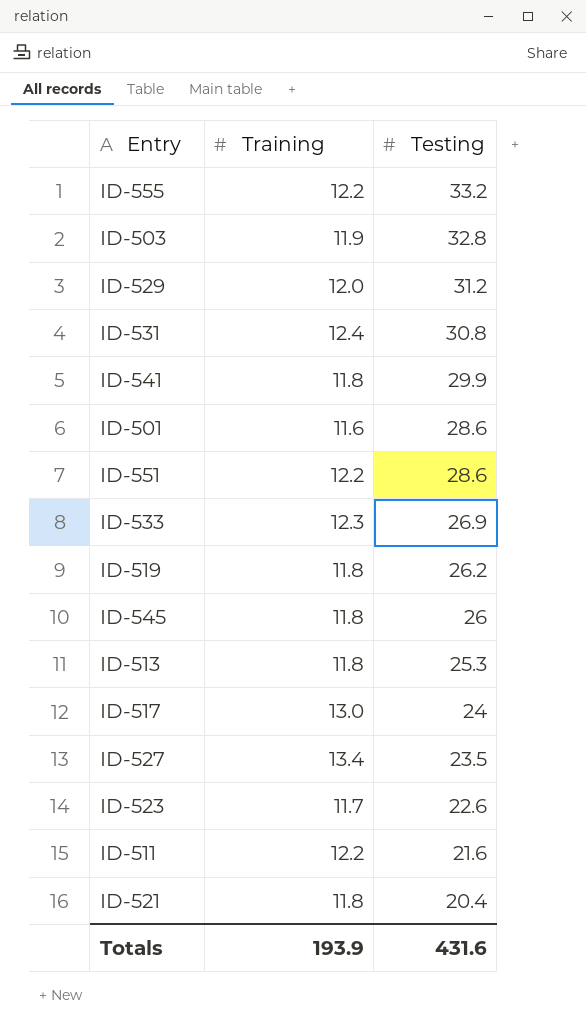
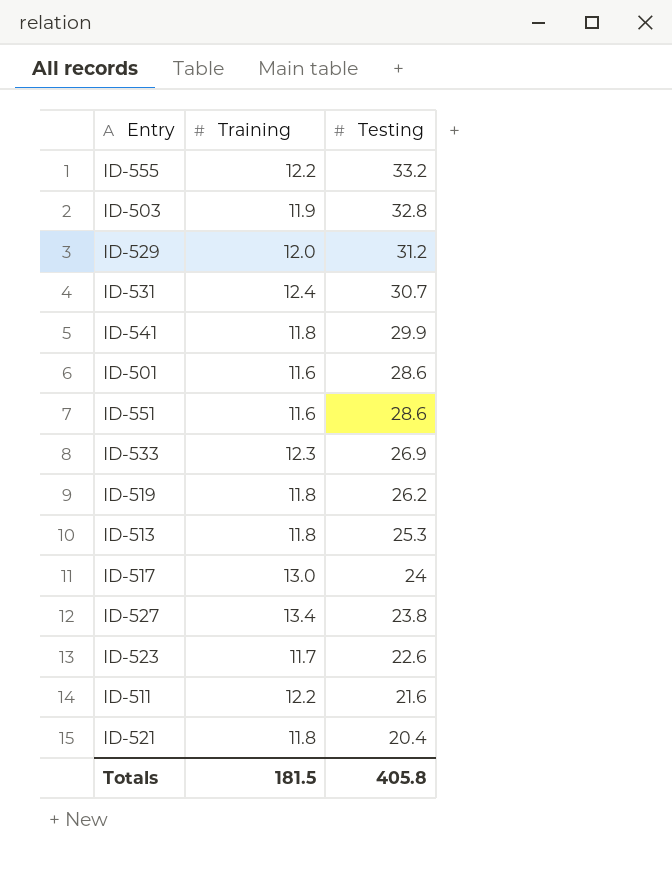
row ID-545: 11.8 | 26 -> none
ID-531 | Testing: 30.8 -> 30.7
ID-551 | Training: 12.2 -> 11.6
ID-527 | Testing: 23.5 -> 23.8
Totals | Training: 193.9 -> 181.5
Totals | Testing: 431.6 -> 405.8

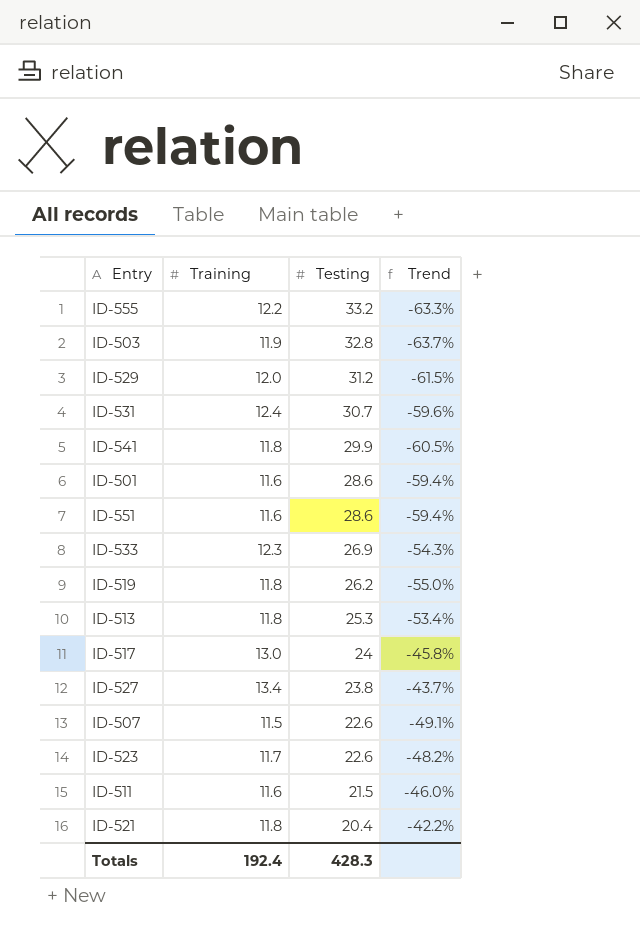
column Trend | formula: none -> ([Training] - [Testing]) / [Testing]
row ID-507: none -> 11.5 | 22.6 | -49.1%
ID-511 | Training: 12.2 -> 11.6
ID-511 | Testing: 21.6 -> 21.5
Totals | Training: 181.5 -> 192.4
Totals | Testing: 405.8 -> 428.3

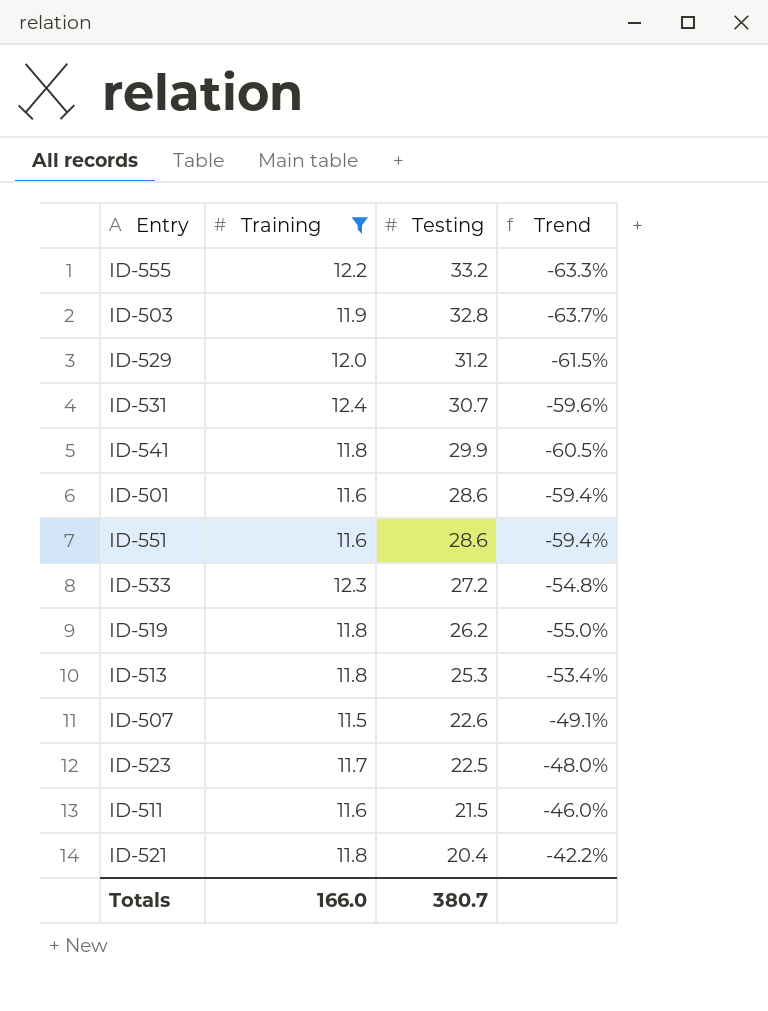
filter: none -> Training <= 12.4
ID-533 | Testing: 26.9 -> 27.2
ID-533 | Trend: -54.3% -> -54.8%
ID-523 | Testing: 22.6 -> 22.5
ID-523 | Trend: -48.2% -> -48.0%
Totals | Training: 192.4 -> 166.0
Totals | Testing: 428.3 -> 380.7

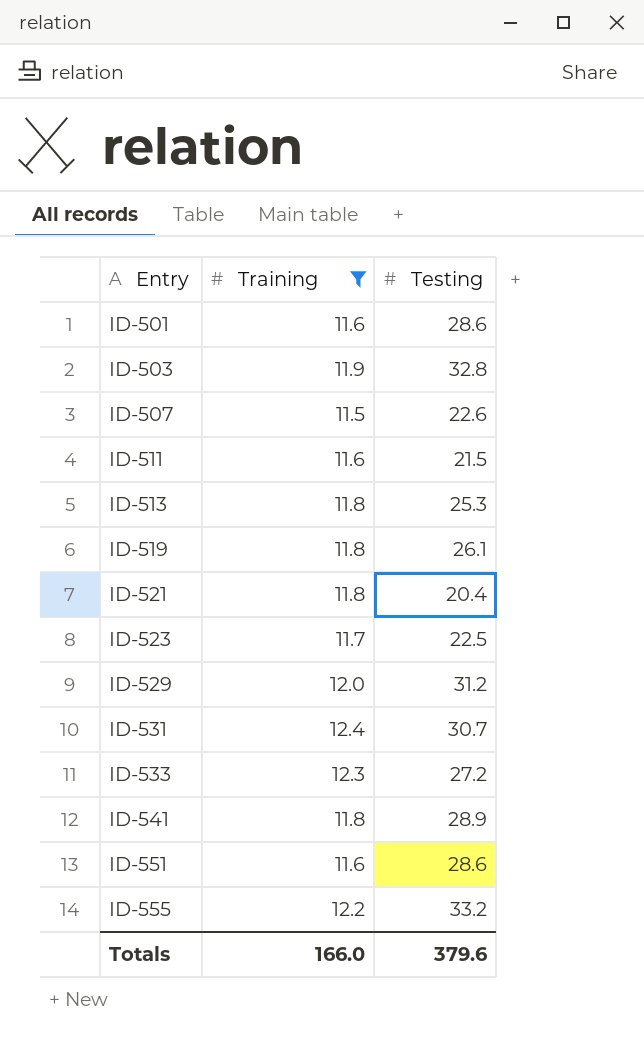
row order: Testing descending -> Entry ascending
column Trend | formula: ([Training] - [Testing]) / [Testing] -> none
ID-519 | Testing: 26.2 -> 26.1
ID-541 | Testing: 29.9 -> 28.9
Totals | Testing: 380.7 -> 379.6

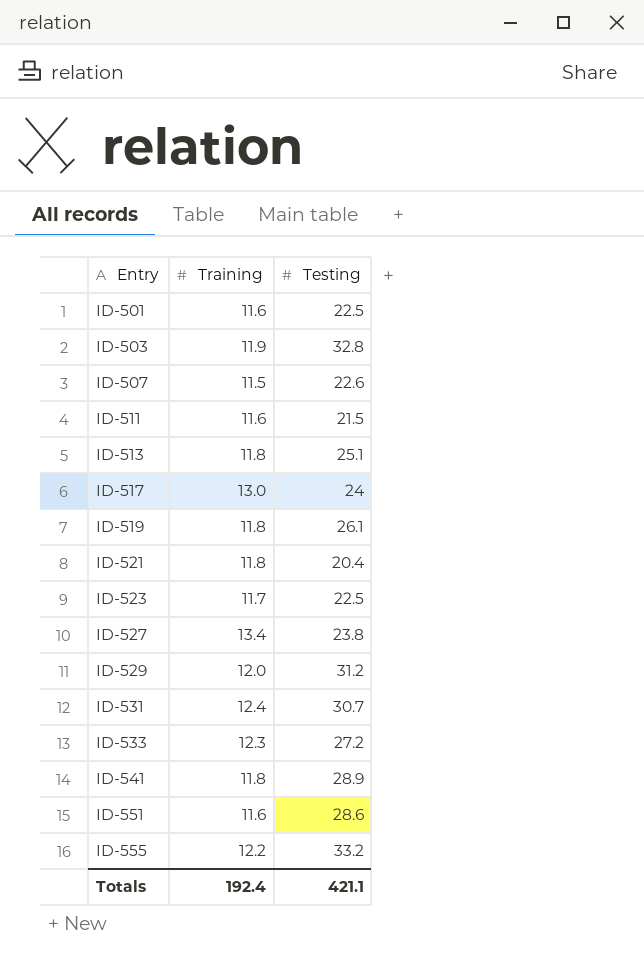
filter: Training <= 12.4 -> none
ID-501 | Testing: 28.6 -> 22.5
ID-513 | Testing: 25.3 -> 25.1
Totals | Training: 166.0 -> 192.4
Totals | Testing: 379.6 -> 421.1

